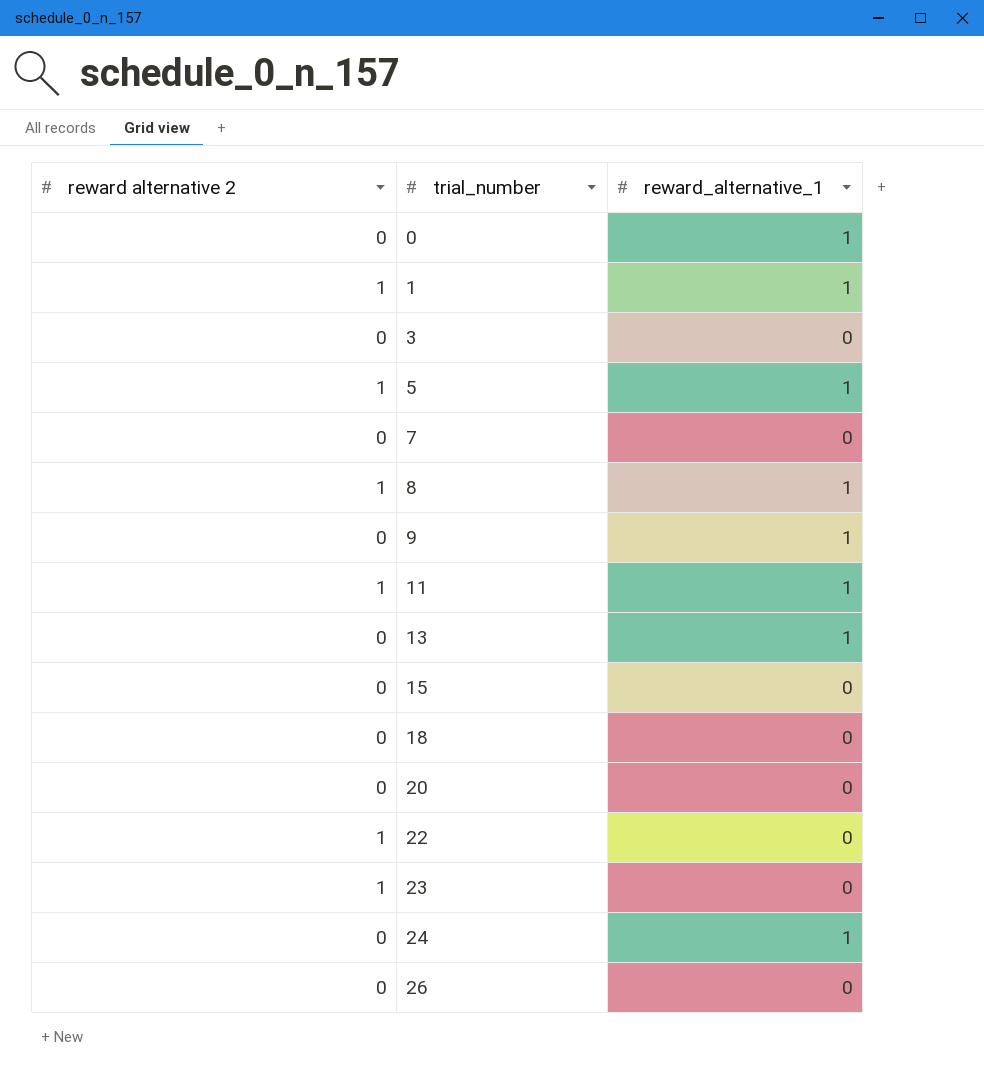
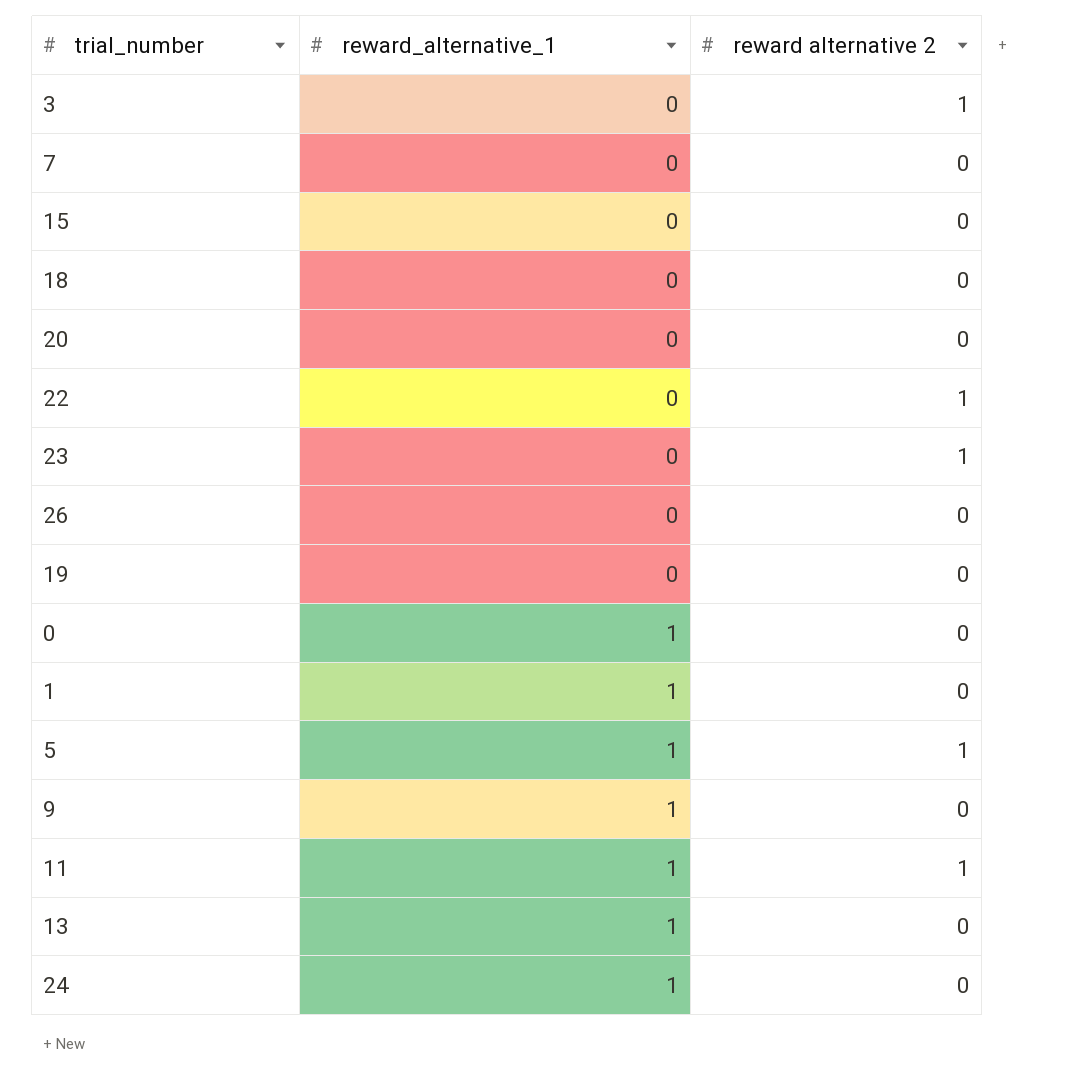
row order: trial_number ascending -> reward_alternative_1 ascending
column reward alternative 2 | position: 1 -> 3
row 8: 1 | 1 -> none
3 | reward alternative 2: 0 -> 1
row 19: none -> 0 | 0
1 | reward alternative 2: 1 -> 0

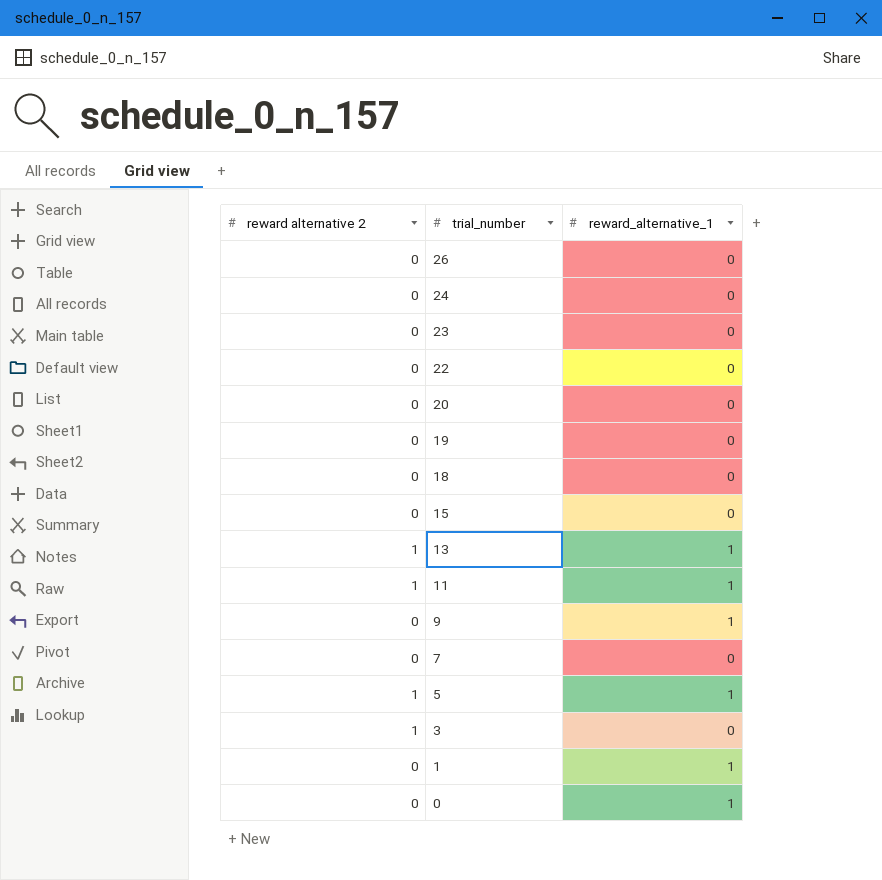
row order: reward_alternative_1 ascending -> trial_number descending
column reward alternative 2 | position: 3 -> 1
24 | reward_alternative_1: 1 -> 0
23 | reward alternative 2: 1 -> 0
22 | reward alternative 2: 1 -> 0
13 | reward alternative 2: 0 -> 1

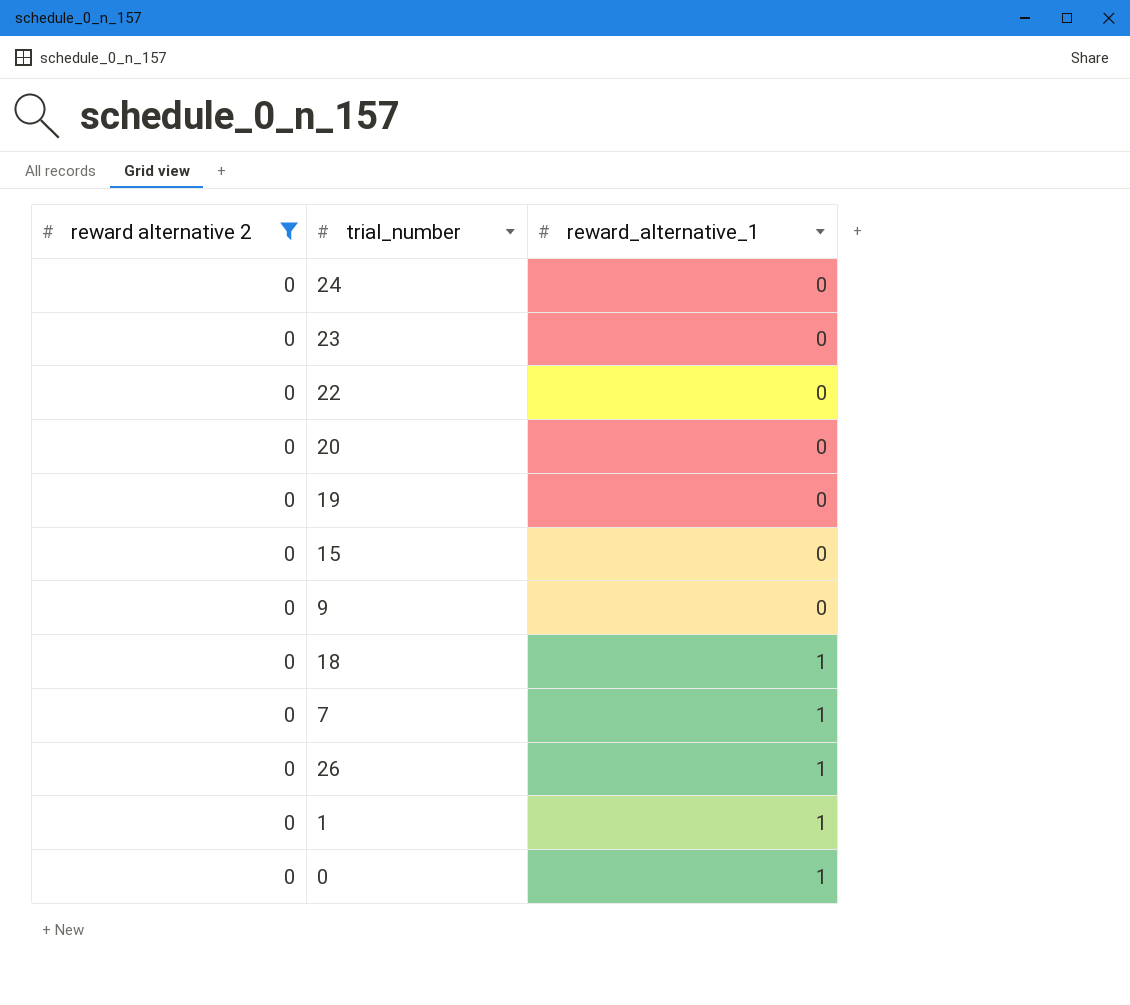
filter: none -> reward alternative 2 = 0
row order: trial_number descending -> reward_alternative_1 ascending
9 | reward_alternative_1: 1 -> 0
18 | reward_alternative_1: 0 -> 1
7 | reward_alternative_1: 0 -> 1
26 | reward_alternative_1: 0 -> 1

